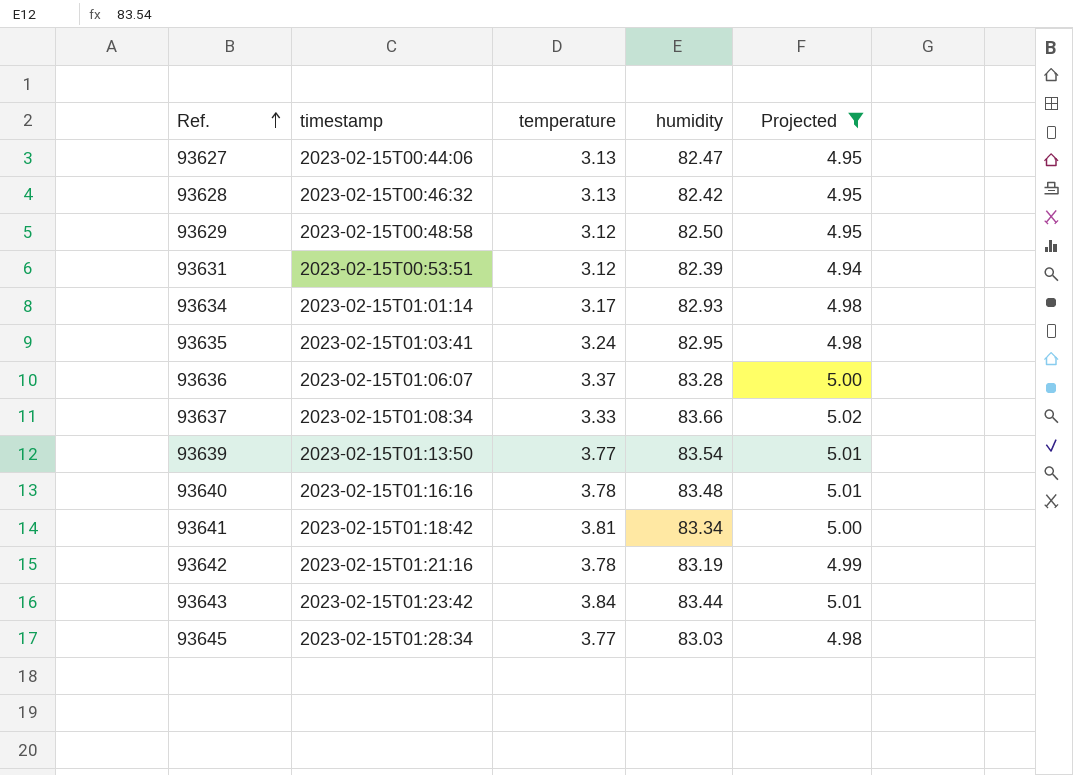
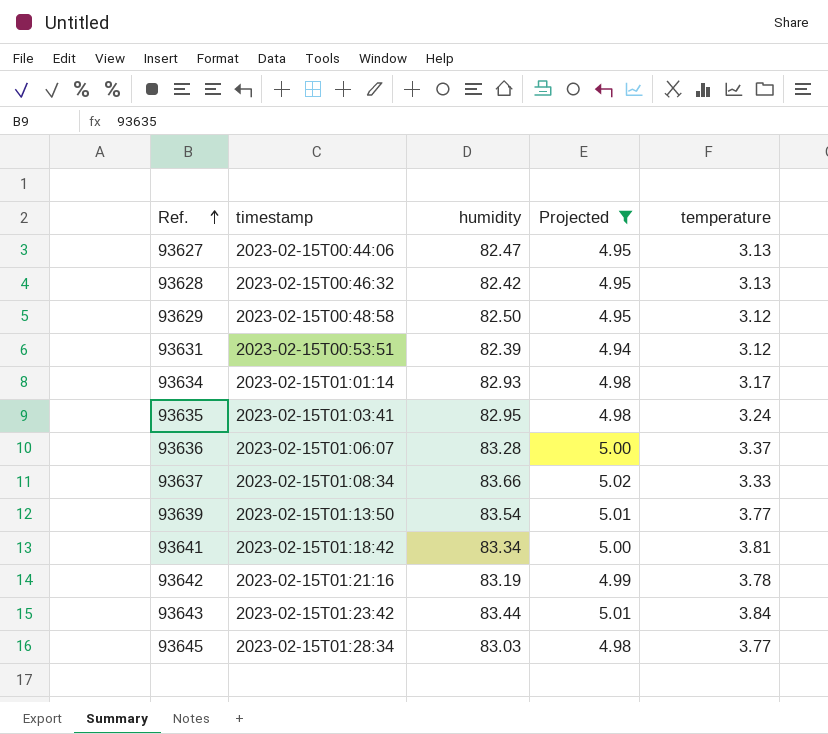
column temperature | position: 3 -> 5
row 93640: 2023-02-15T01:16:16 | 3.78 | 83.48 | 5.01 -> none

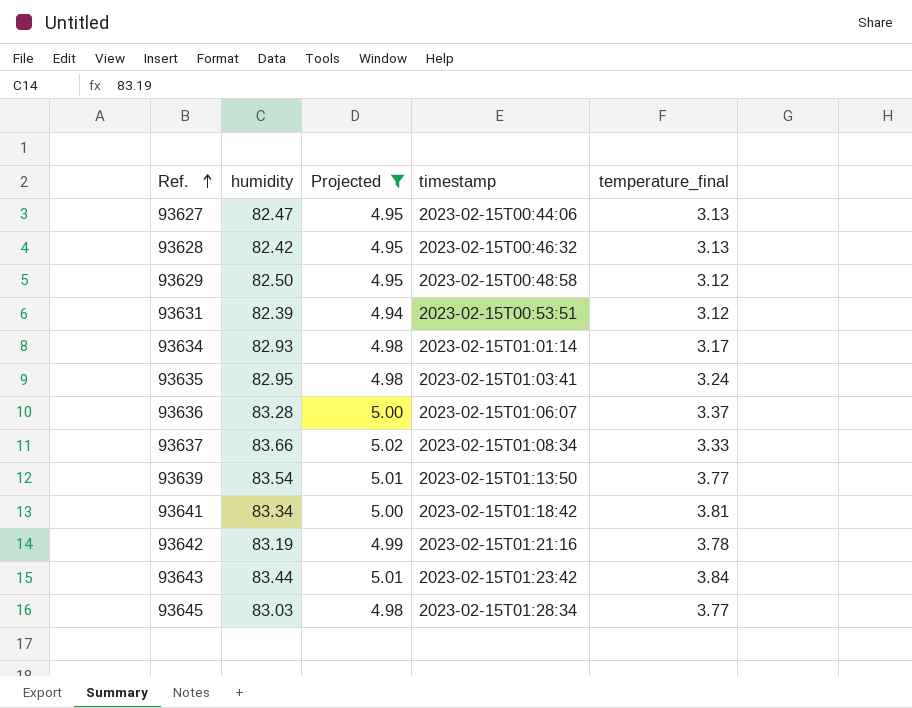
column timestamp | position: 2 -> 4
column name: temperature -> temperature_final

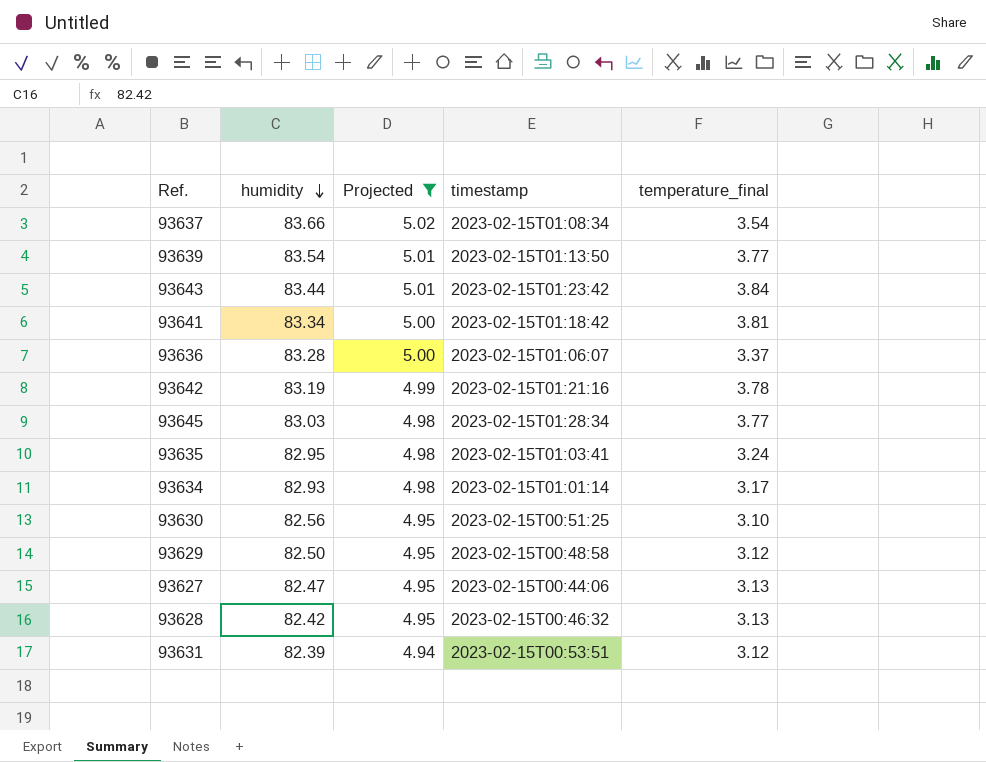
row order: Ref. ascending -> humidity descending
93637 | temperature_final: 3.33 -> 3.54
row 93630: none -> 82.56 | 4.95 | 2023-02-15T00:51:25 | 3.10

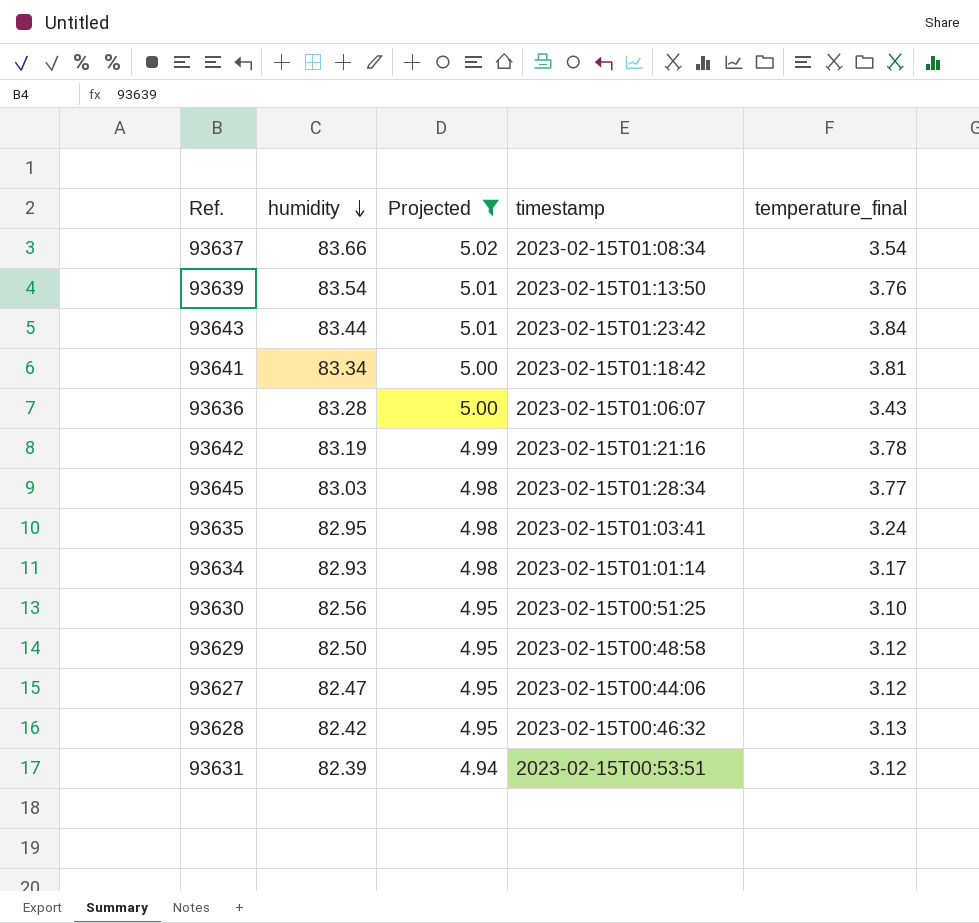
93639 | temperature_final: 3.77 -> 3.76
93636 | temperature_final: 3.37 -> 3.43
93627 | temperature_final: 3.13 -> 3.12

